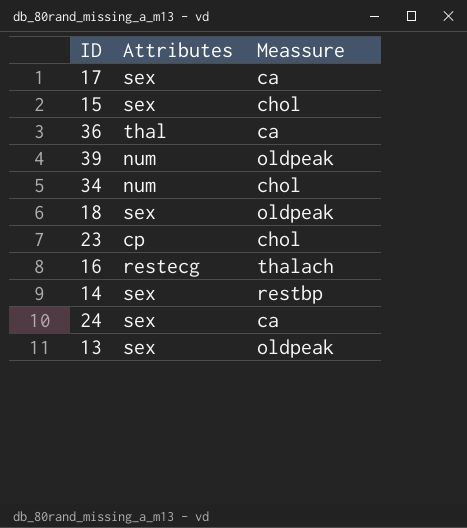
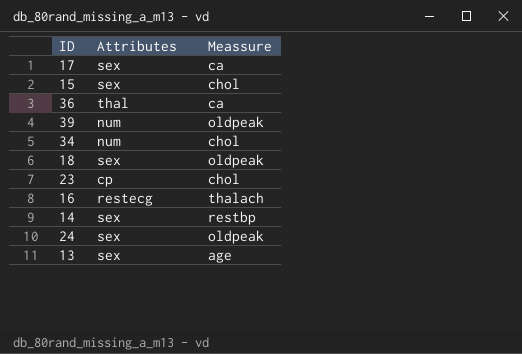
24 | Meassure: ca -> oldpeak
13 | Meassure: oldpeak -> age

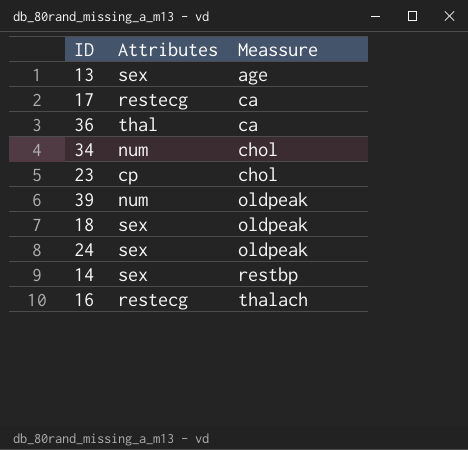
row order: none -> Meassure ascending
row 15: sex | chol -> none
17 | Attributes: sex -> restecg

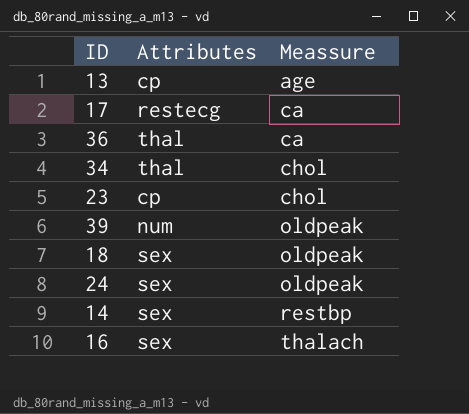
13 | Attributes: sex -> cp
34 | Attributes: num -> thal
16 | Attributes: restecg -> sex

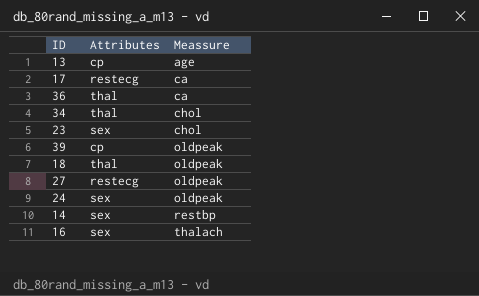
23 | Attributes: cp -> sex
39 | Attributes: num -> cp
18 | Attributes: sex -> thal
row 27: none -> restecg | oldpeak

